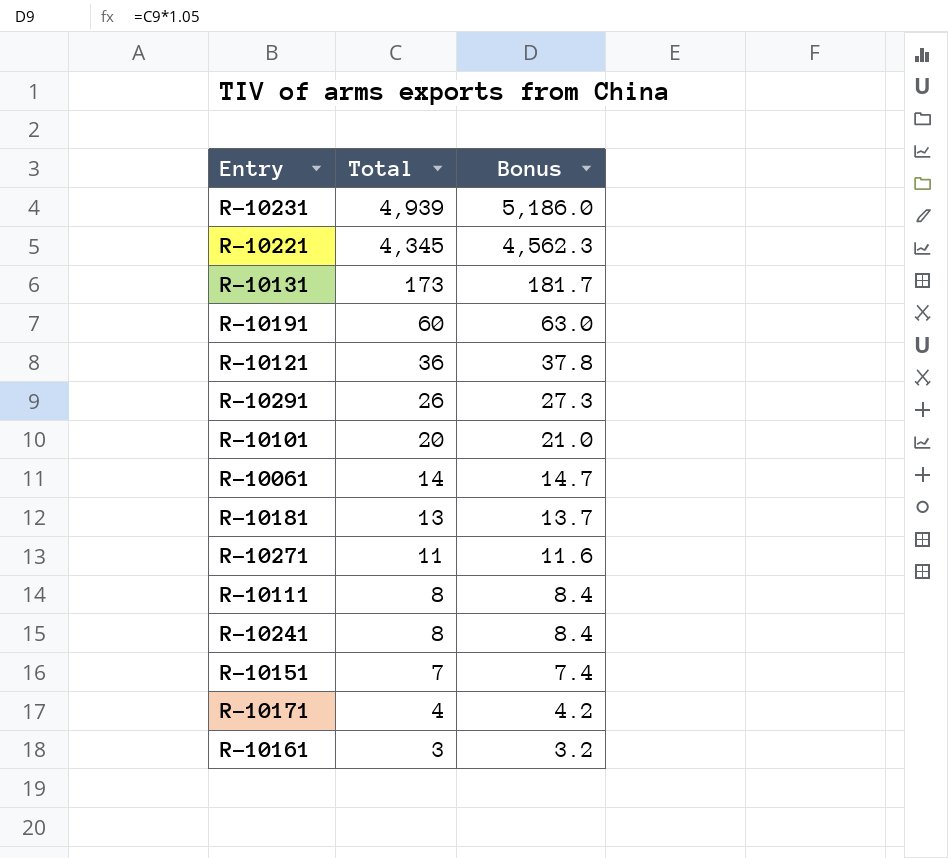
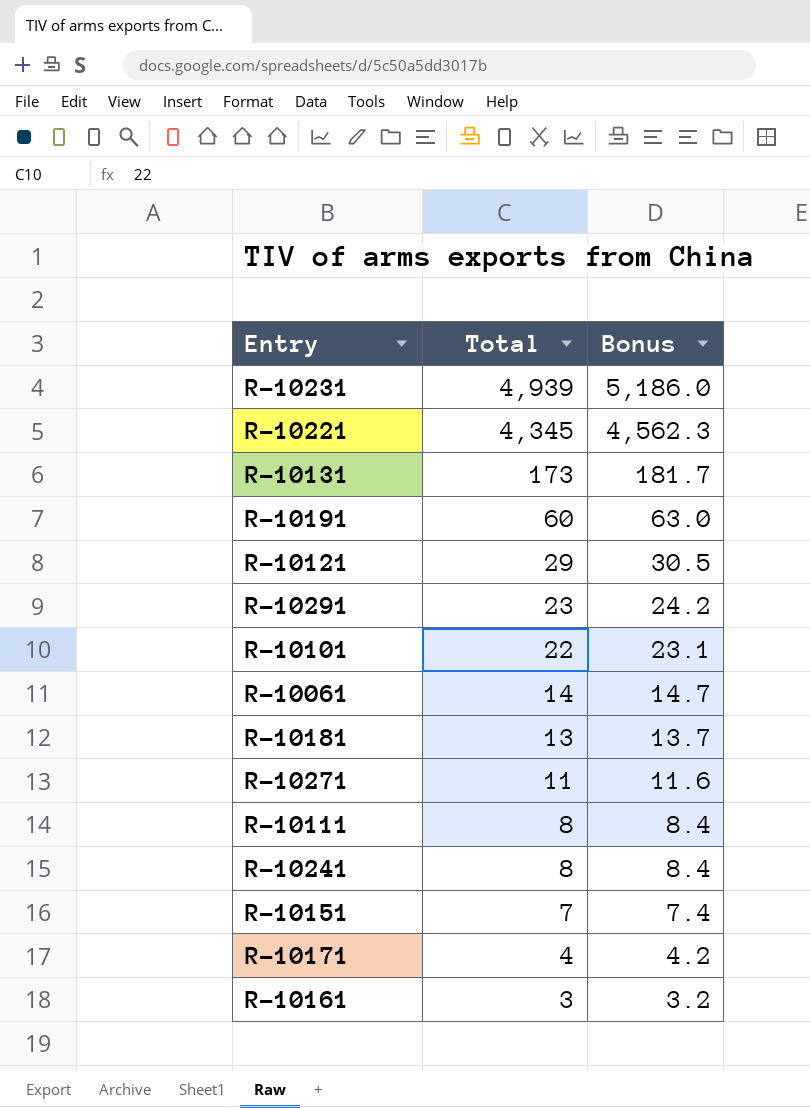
R-10121 | Total: 36 -> 29
R-10121 | Bonus: 37.8 -> 30.5
R-10291 | Total: 26 -> 23
R-10291 | Bonus: 27.3 -> 24.2
R-10101 | Total: 20 -> 22
R-10101 | Bonus: 21.0 -> 23.1

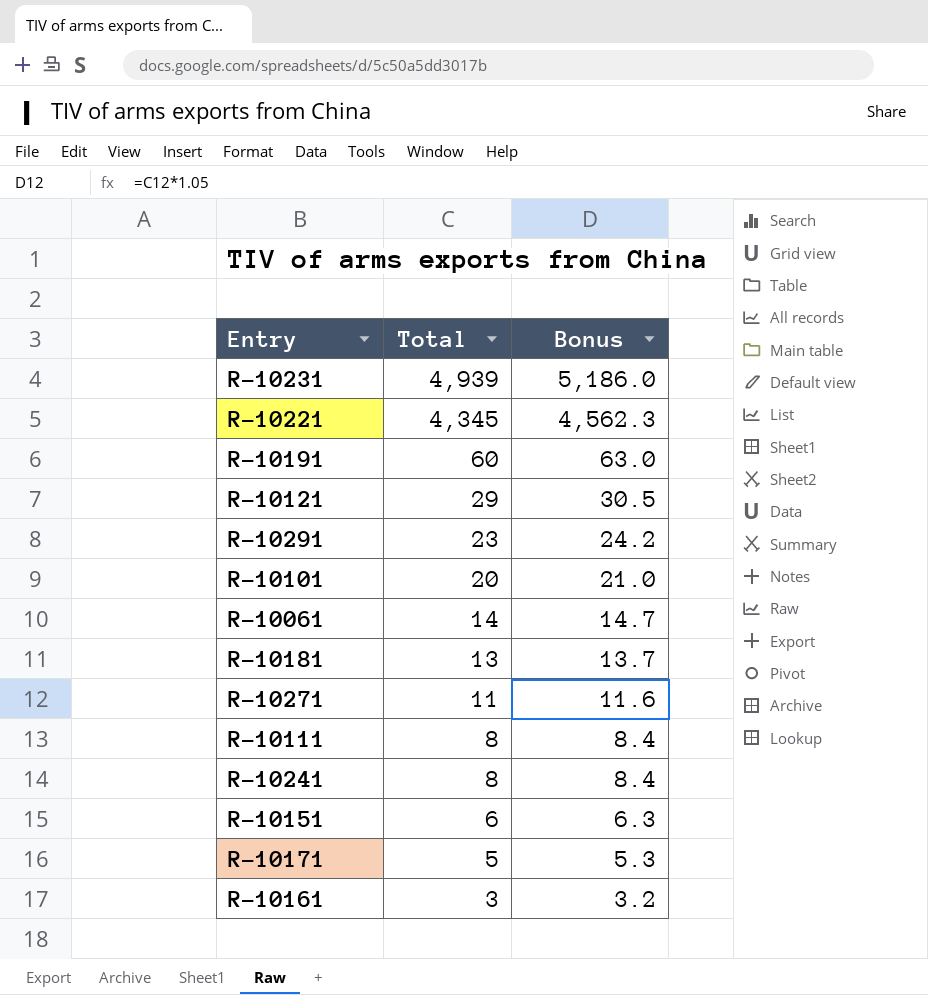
row R-10131: 173 | 181.7 -> none
R-10101 | Total: 22 -> 20
R-10101 | Bonus: 23.1 -> 21.0
R-10151 | Total: 7 -> 6
R-10151 | Bonus: 7.4 -> 6.3
R-10171 | Total: 4 -> 5
R-10171 | Bonus: 4.2 -> 5.3

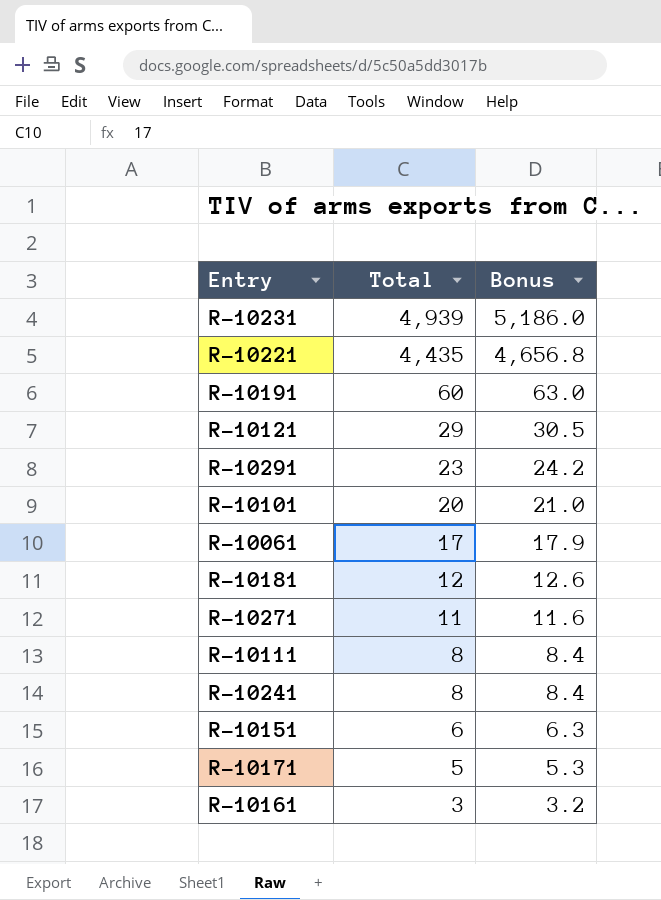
R-10221 | Total: 4,345 -> 4,435
R-10221 | Bonus: 4,562.3 -> 4,656.8
R-10061 | Total: 14 -> 17
R-10061 | Bonus: 14.7 -> 17.9
R-10181 | Total: 13 -> 12
R-10181 | Bonus: 13.7 -> 12.6

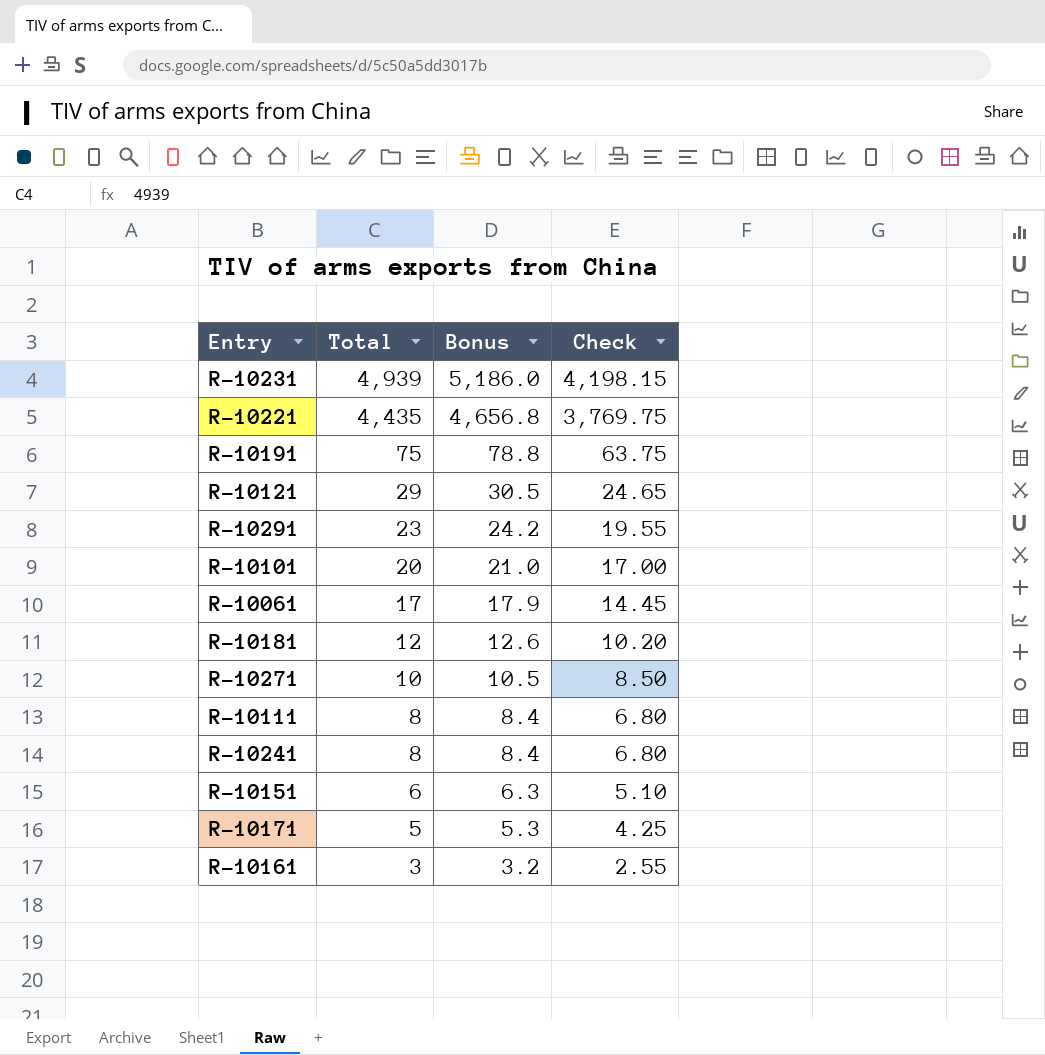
column Check | formula: none -> [Total] * 0.85
R-10191 | Total: 60 -> 75
R-10191 | Bonus: 63.0 -> 78.8
R-10271 | Total: 11 -> 10
R-10271 | Bonus: 11.6 -> 10.5

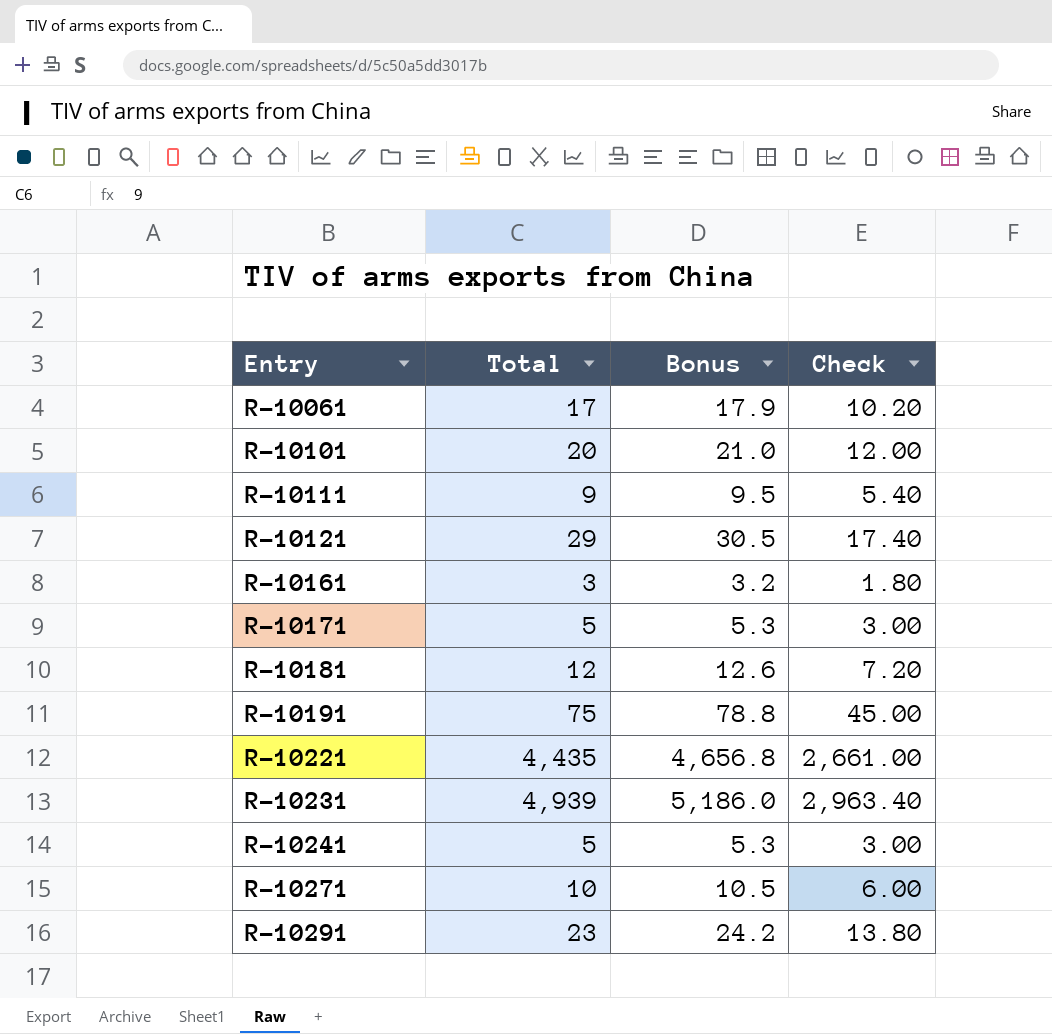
row order: Total descending -> Entry ascending
column Check | formula: [Total] * 0.85 -> [Total] * 0.6
row R-10151: 6 | 6.3 | 5.10 -> none
R-10111 | Total: 8 -> 9
R-10111 | Bonus: 8.4 -> 9.5
R-10241 | Total: 8 -> 5
R-10241 | Bonus: 8.4 -> 5.3

